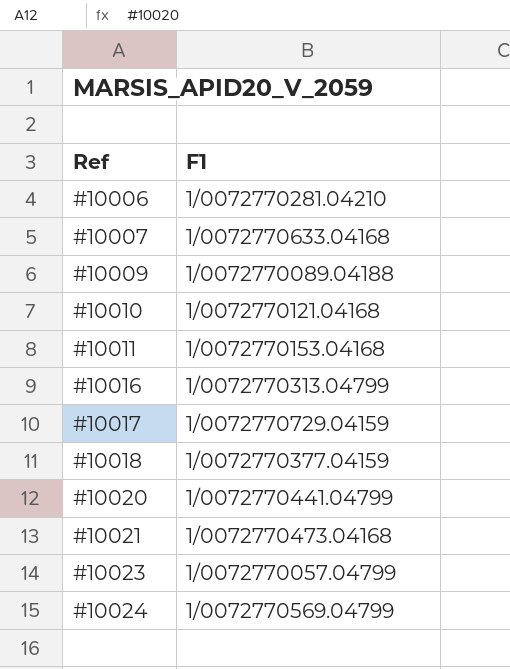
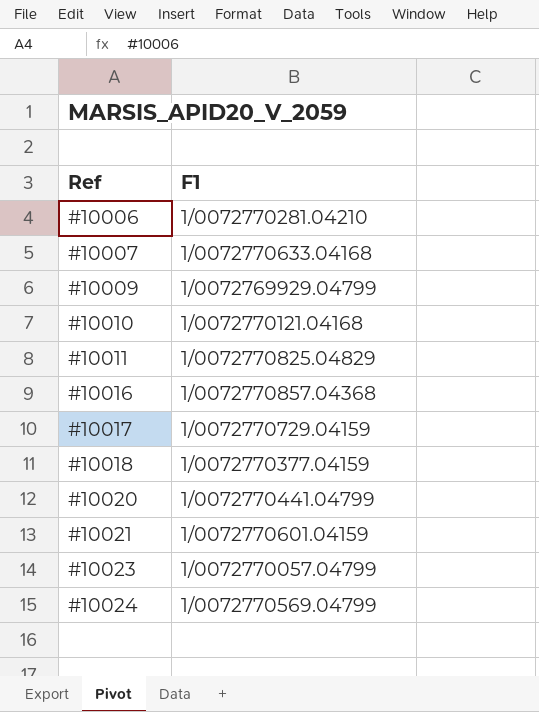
#10009 | F1: 1/0072770089.04188 -> 1/0072769929.04799
#10011 | F1: 1/0072770153.04168 -> 1/0072770825.04829
#10016 | F1: 1/0072770313.04799 -> 1/0072770857.04368
#10021 | F1: 1/0072770473.04168 -> 1/0072770601.04159

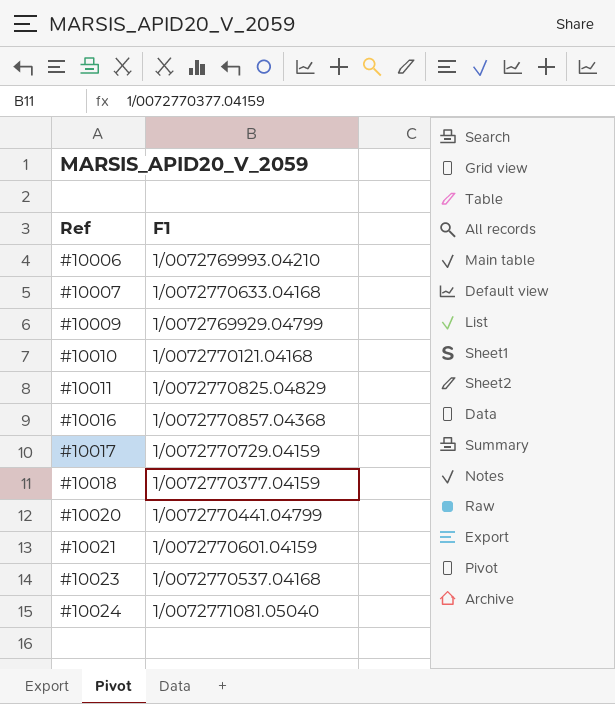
#10006 | F1: 1/0072770281.04210 -> 1/0072769993.04210
#10023 | F1: 1/0072770057.04799 -> 1/0072770537.04168
#10024 | F1: 1/0072770569.04799 -> 1/0072771081.05040

